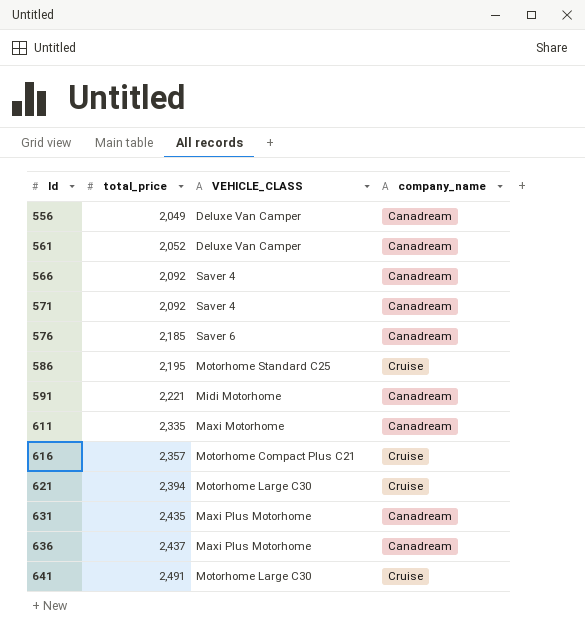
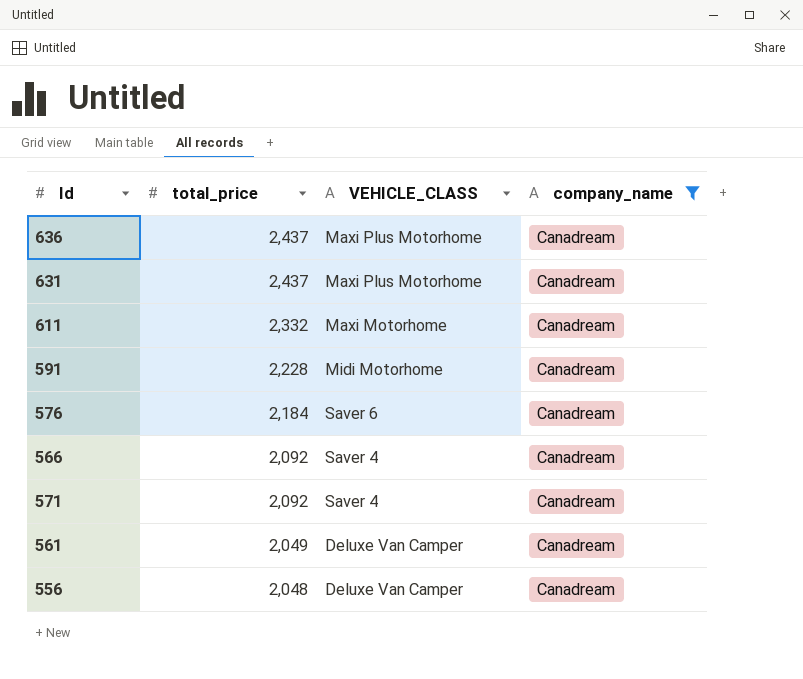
filter: none -> company_name = Canadream
row order: Id ascending -> total_price descending
631 | total_price: 2,435 -> 2,437
611 | total_price: 2,335 -> 2,332
591 | total_price: 2,221 -> 2,228
576 | total_price: 2,185 -> 2,184
561 | total_price: 2,052 -> 2,049
556 | total_price: 2,049 -> 2,048

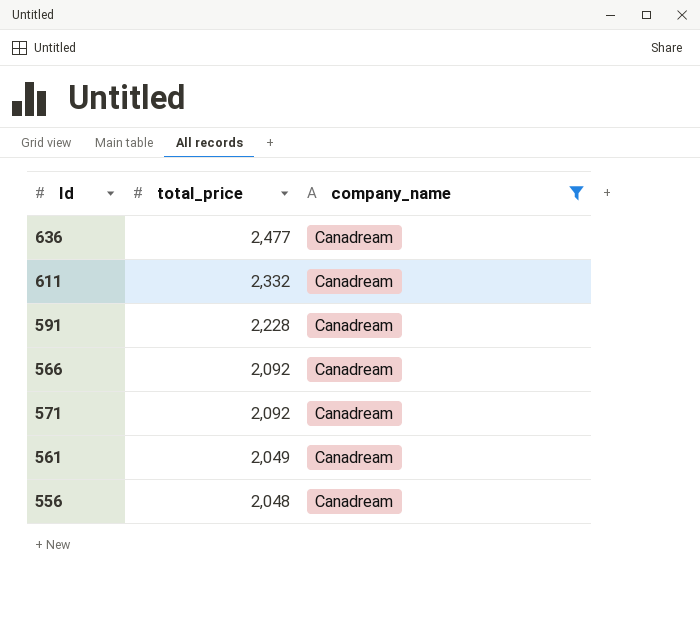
column VEHICLE_CLASS | position: 3 -> none
row 631: 2,437 | Maxi Plus Motorhome | Canadream -> none
row 576: 2,184 | Saver 6 | Canadream -> none
636 | total_price: 2,437 -> 2,477

